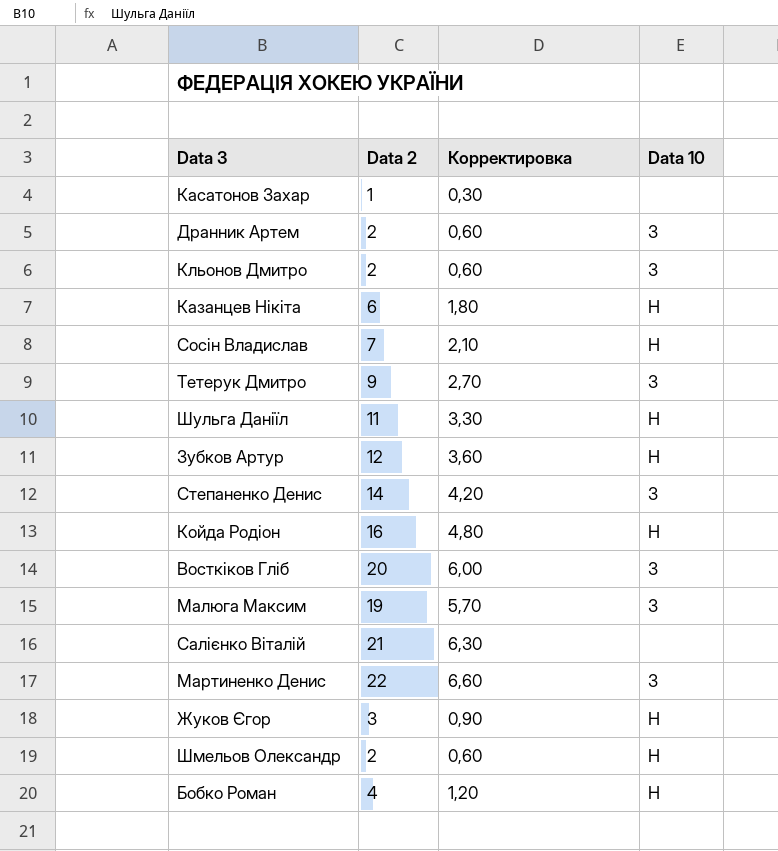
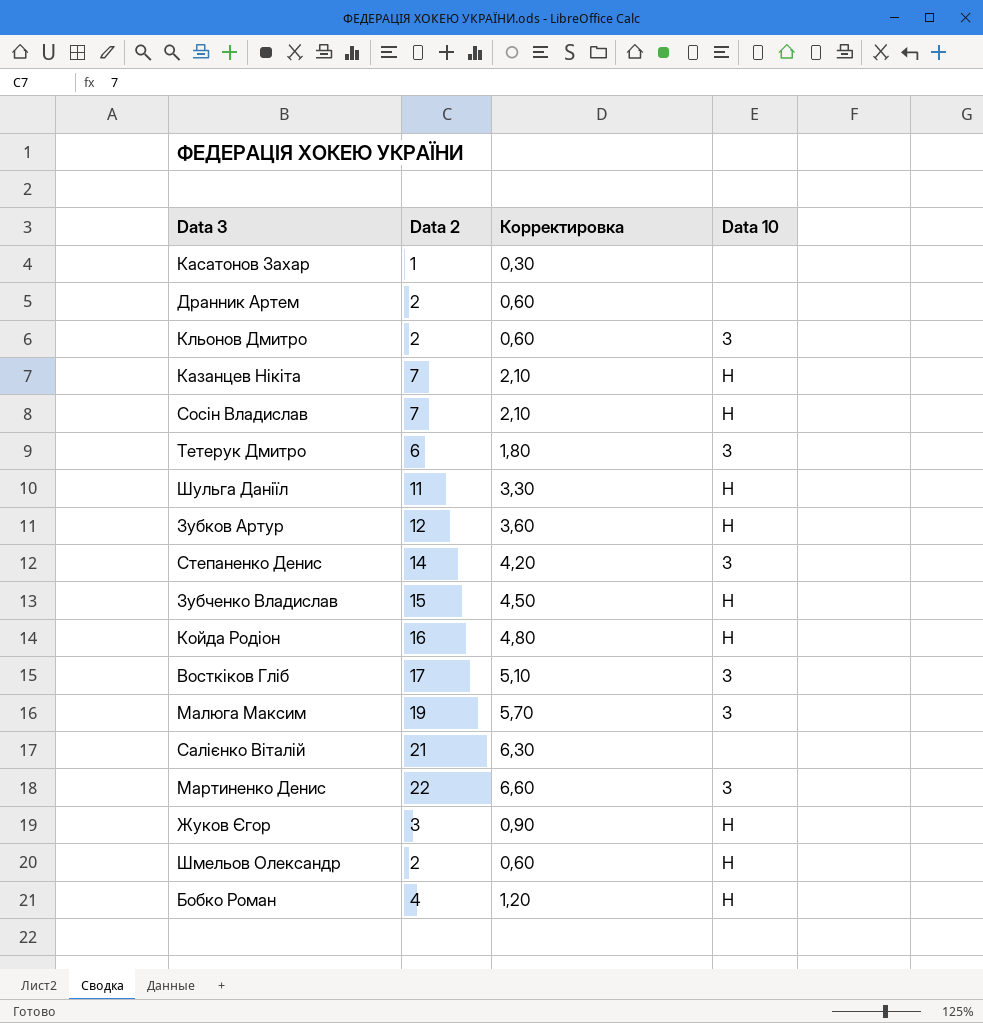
Дранник Артем | Data 10: З -> none
Казанцев Нікіта | Data 2: 6 -> 7
Казанцев Нікіта | Корректировка: 1,80 -> 2,10
Тетерук Дмитро | Data 2: 9 -> 6
Тетерук Дмитро | Корректировка: 2,70 -> 1,80
row Зубченко Владислав: none -> 15 | 4,50 | Н
Восткіков Гліб | Data 2: 20 -> 17
Восткіков Гліб | Корректировка: 6,00 -> 5,10

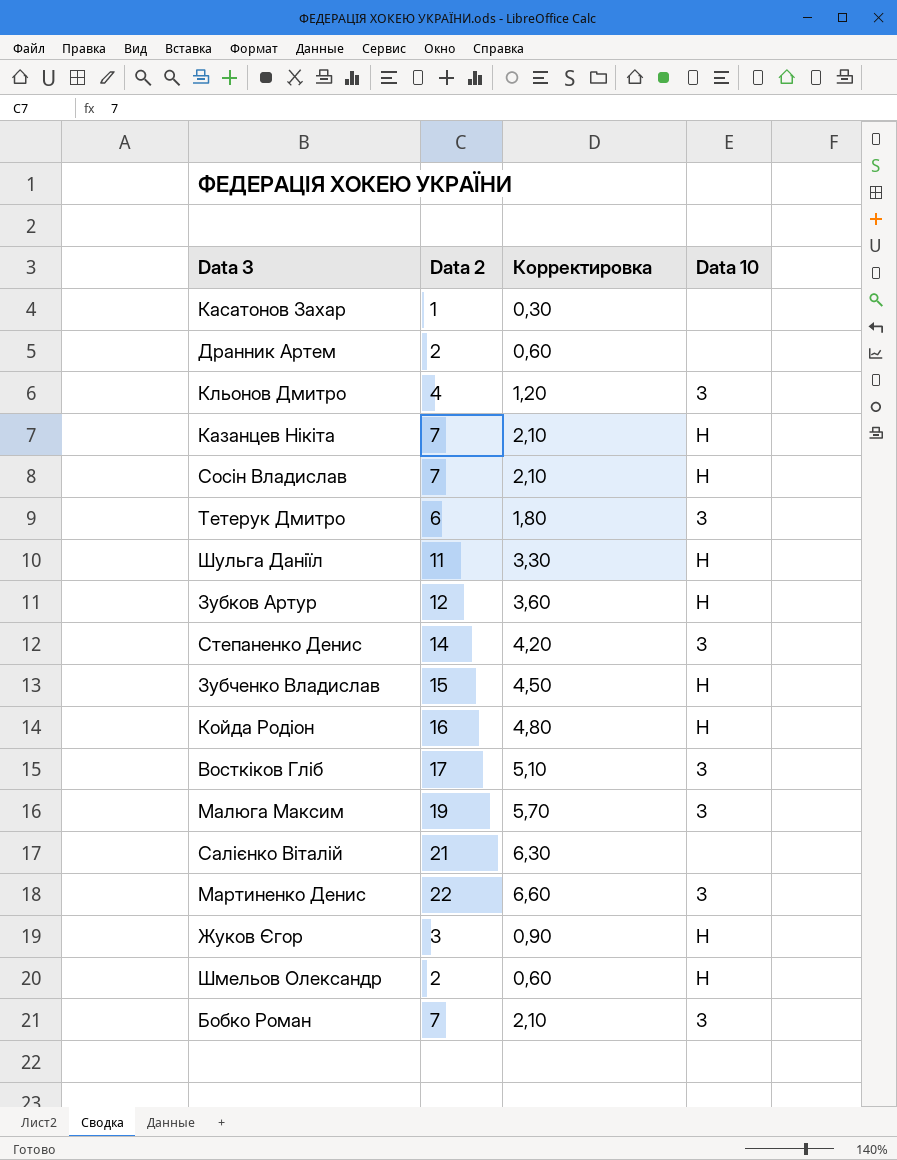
Кльонов Дмитро | Data 2: 2 -> 4
Кльонов Дмитро | Корректировка: 0,60 -> 1,20
Бобко Роман | Data 2: 4 -> 7
Бобко Роман | Корректировка: 1,20 -> 2,10
Бобко Роман | Data 10: Н -> З

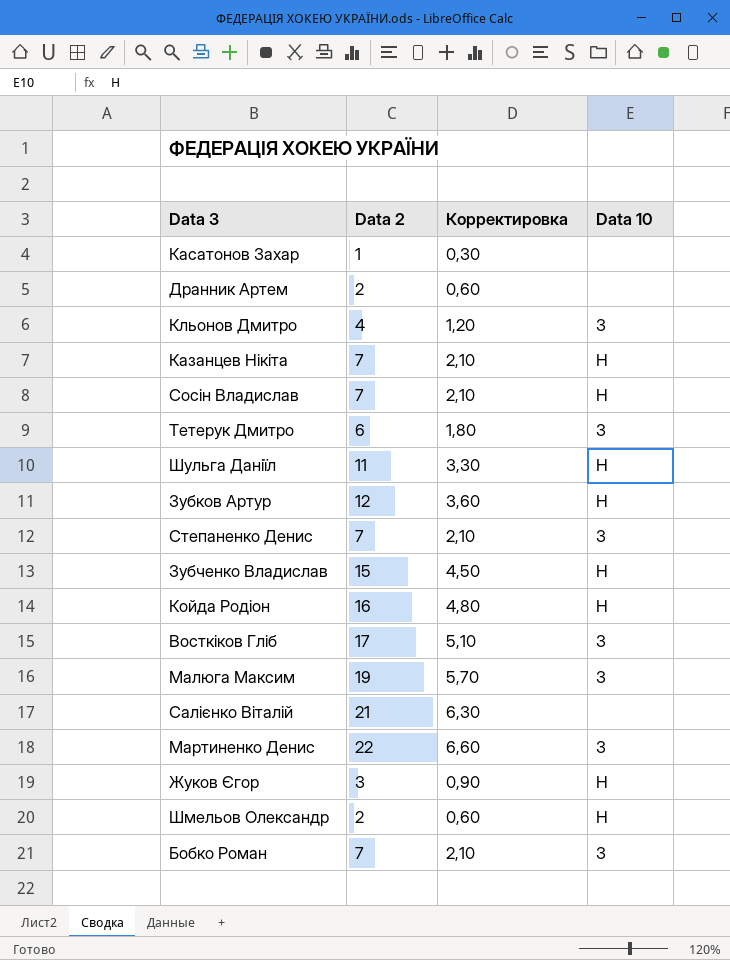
Степаненко Денис | Data 2: 14 -> 7
Степаненко Денис | Корректировка: 4,20 -> 2,10

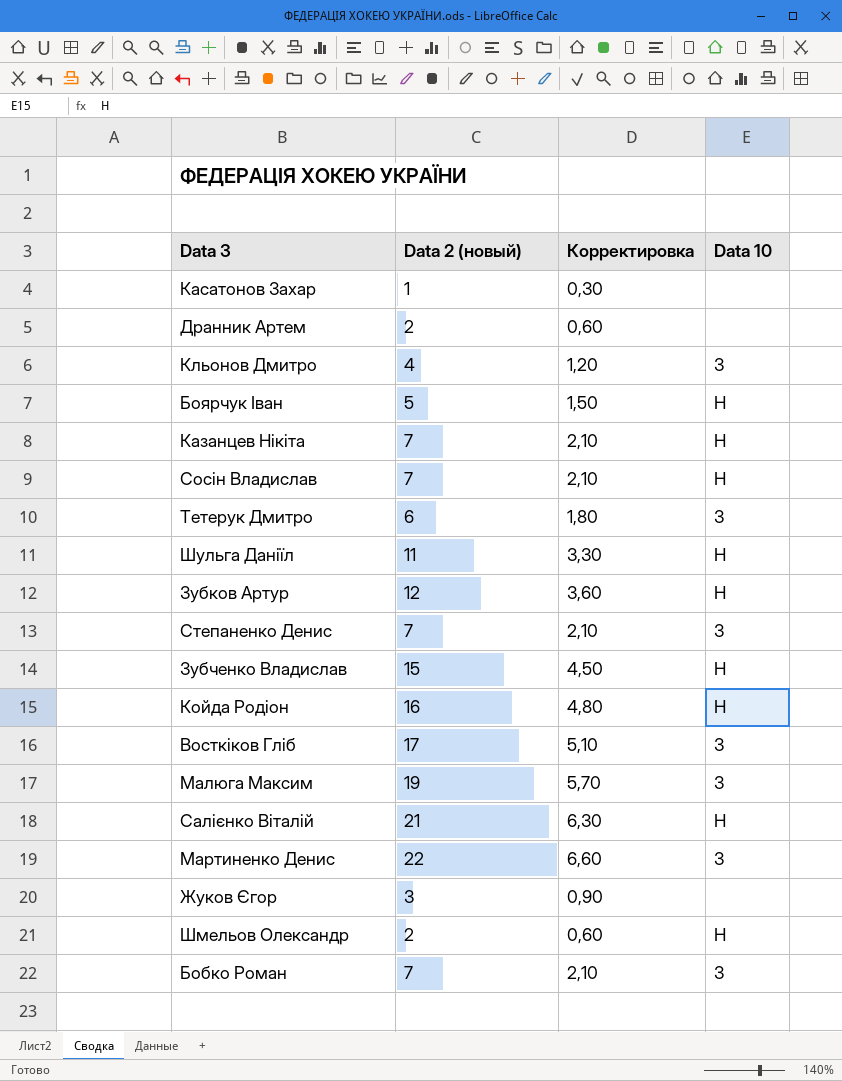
column name: Data 2 -> Data 2 (новый)
row Боярчук Іван: none -> 5 | 1,50 | Н
Салієнко Віталій | Data 10: none -> Н
Жуков Єгор | Data 10: Н -> none

